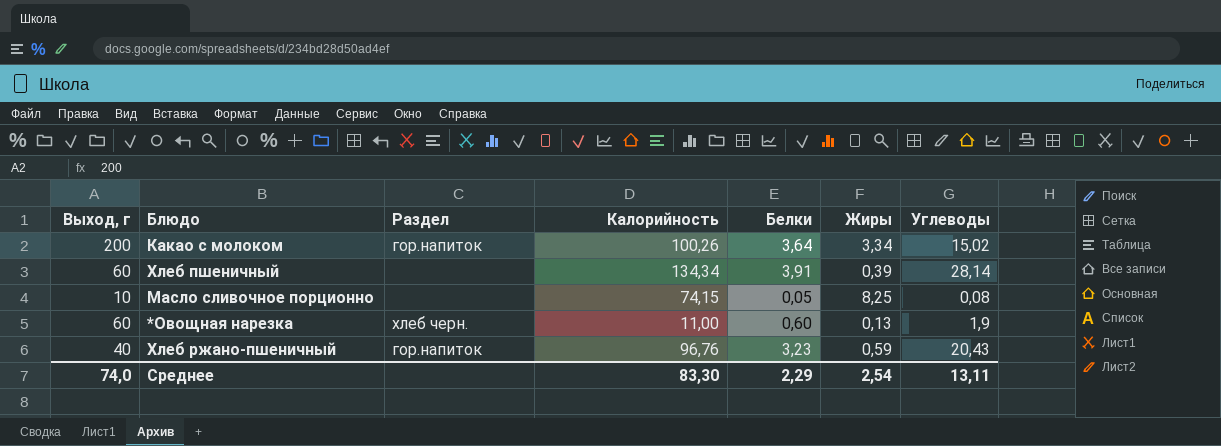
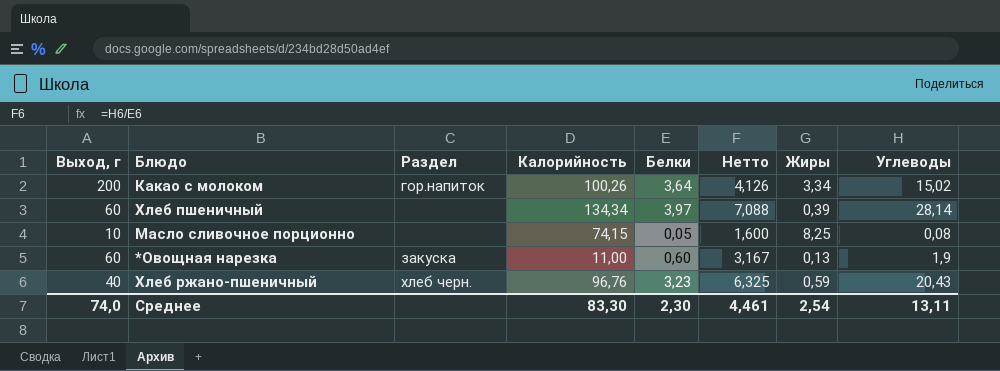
column Нетто | formula: none -> [Углеводы] / [Белки]
Хлеб пшеничный | Белки: 3,91 -> 3,97
*Овощная нарезка | Раздел: хлеб черн. -> закуска
Хлеб ржано-пшеничный | Раздел: гор.напиток -> хлеб черн.
Среднее | Белки: 2,29 -> 2,30

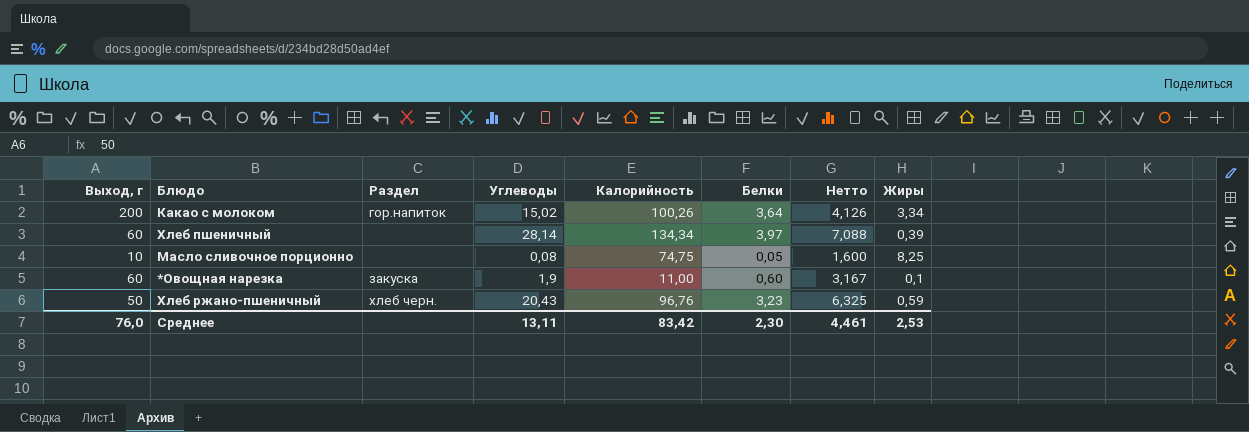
column Углеводы | position: 8 -> 4
Масло сливочное порционно | Калорийность: 74,15 -> 74,75
*Овощная нарезка | Жиры: 0,13 -> 0,1
Хлеб ржано-пшеничный | Выход, г: 40 -> 50
Среднее | Выход, г: 74,0 -> 76,0
Среднее | Калорийность: 83,30 -> 83,42
Среднее | Жиры: 2,54 -> 2,53

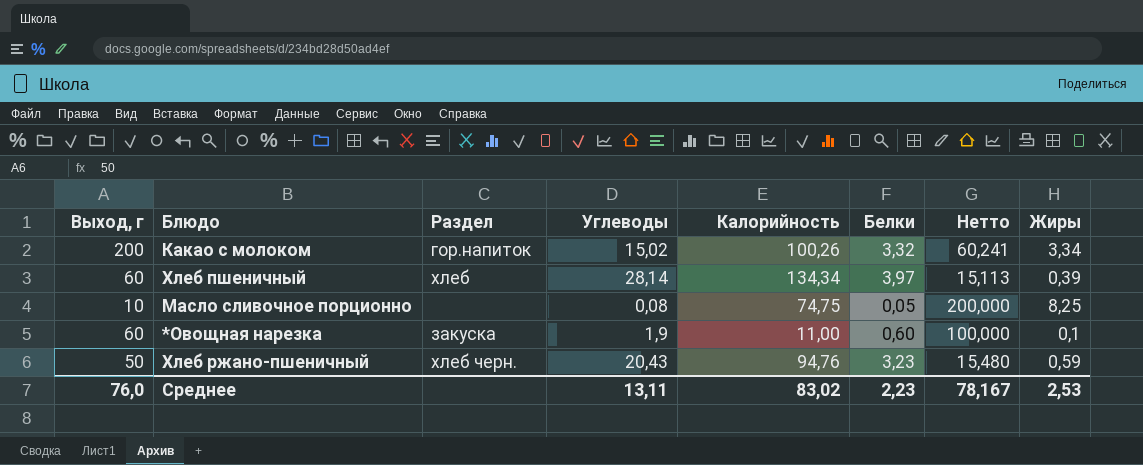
column Нетто | formula: [Углеводы] / [Белки] -> [Выход, г] / [Белки]
Какао с молоком | Белки: 3,64 -> 3,32
Хлеб пшеничный | Раздел: none -> хлеб
Хлеб ржано-пшеничный | Калорийность: 96,76 -> 94,76
Среднее | Калорийность: 83,42 -> 83,02
Среднее | Белки: 2,30 -> 2,23
Среднее | Нетто: 4,461 -> 78,167

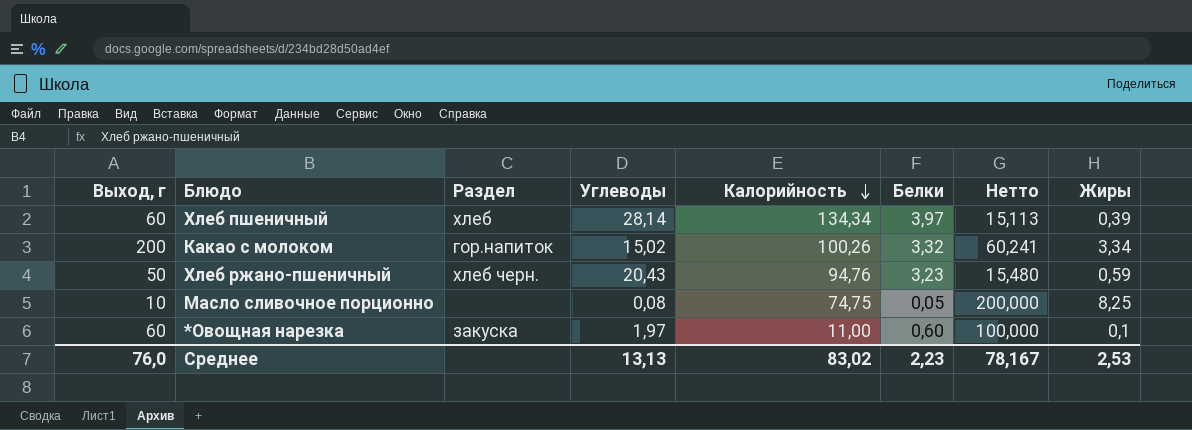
row order: none -> Калорийность descending
*Овощная нарезка | Углеводы: 1,9 -> 1,97
Среднее | Углеводы: 13,11 -> 13,13

